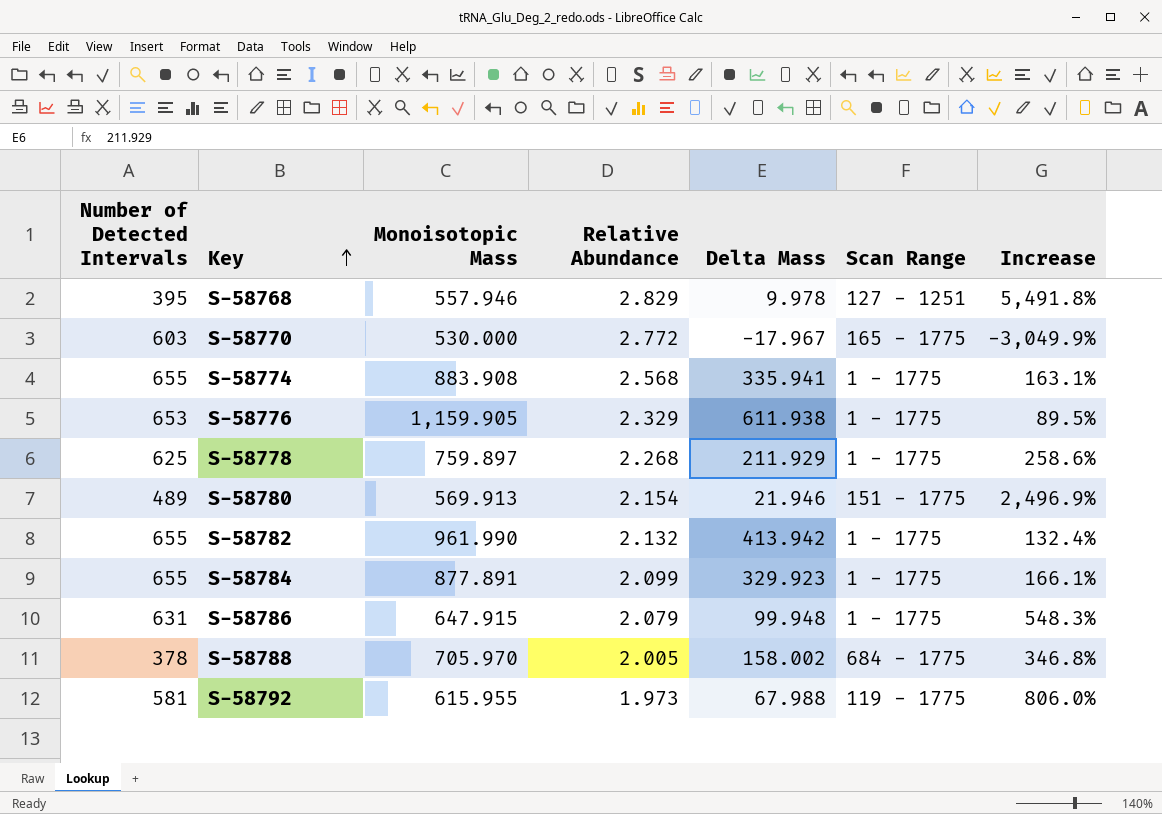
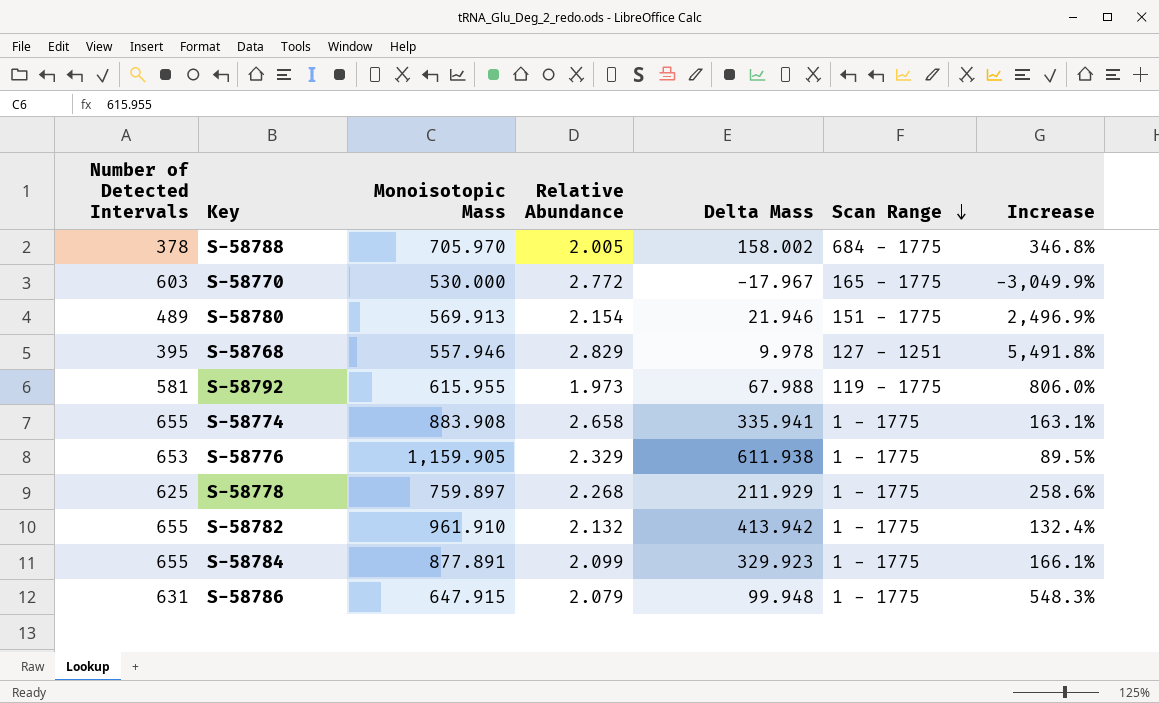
row order: Key ascending -> Scan Range descending
S-58774 | Relative Abundance: 2.568 -> 2.658
S-58782 | Monoisotopic Mass: 961.990 -> 961.910

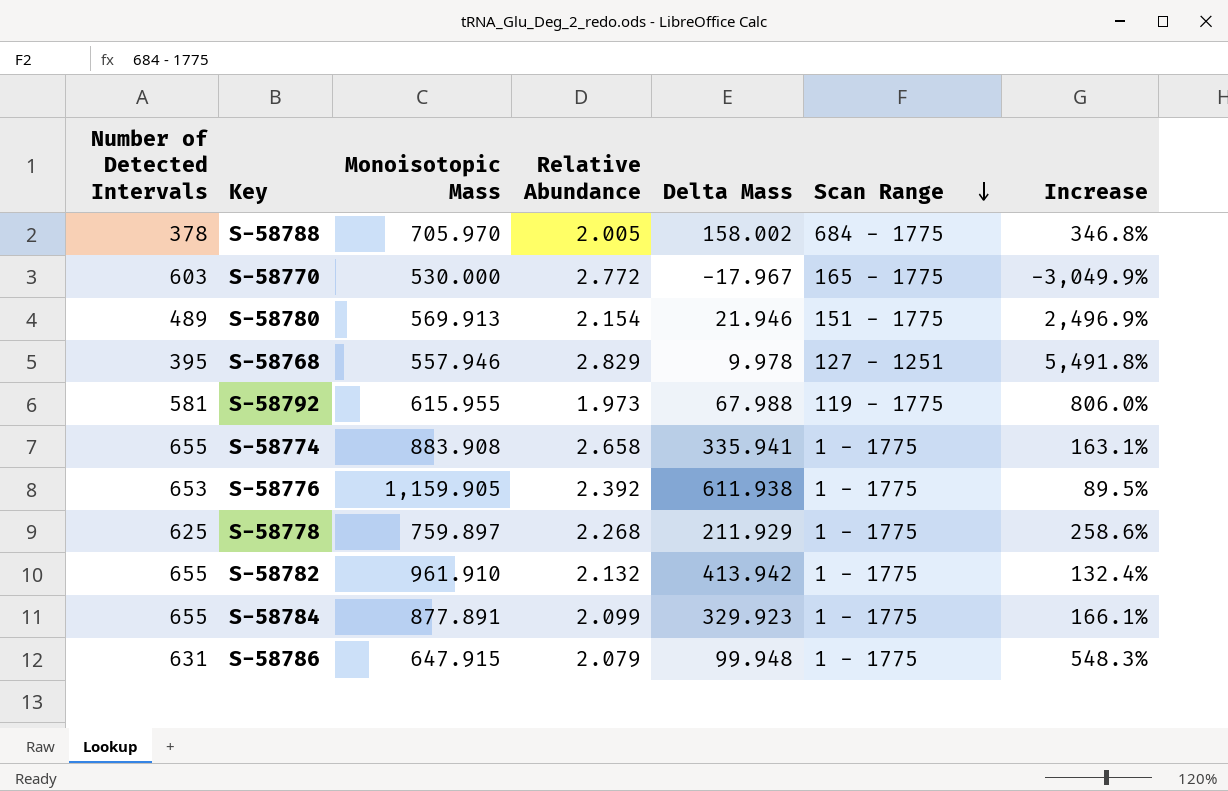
S-58776 | Relative Abundance: 2.329 -> 2.392

